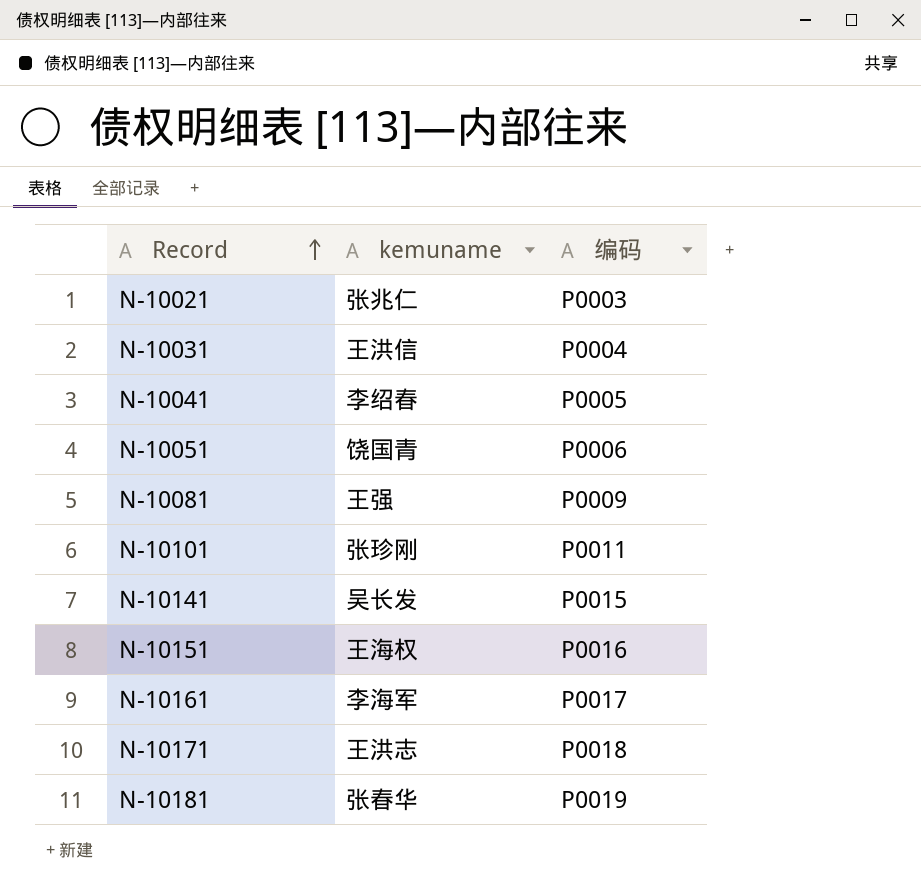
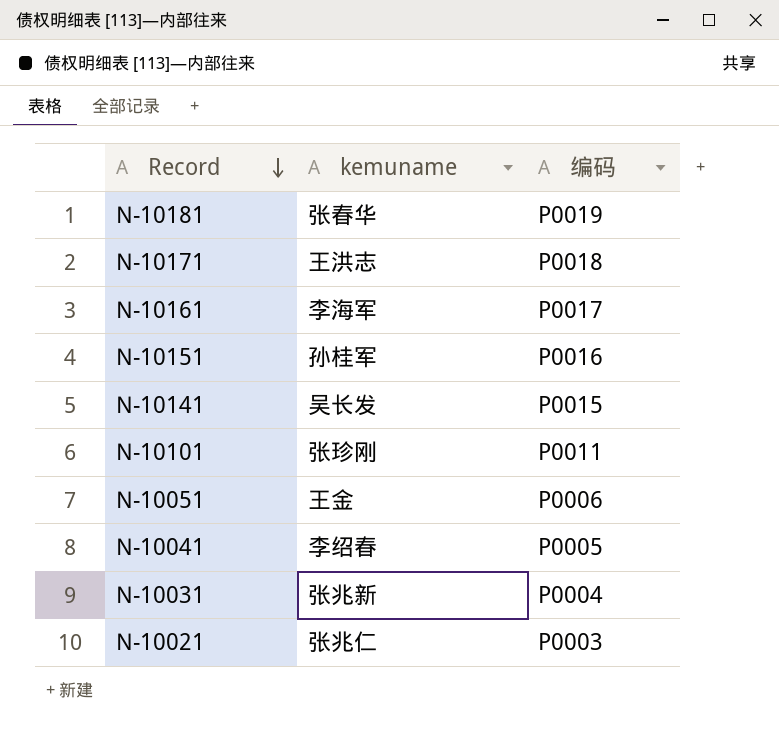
row order: Record ascending -> Record descending
row N-10081: 王强 | P0009 -> none
N-10151 | kemuname: 王海权 -> 孙桂军
N-10051 | kemuname: 饶国青 -> 王金
N-10031 | kemuname: 王洪信 -> 张兆新

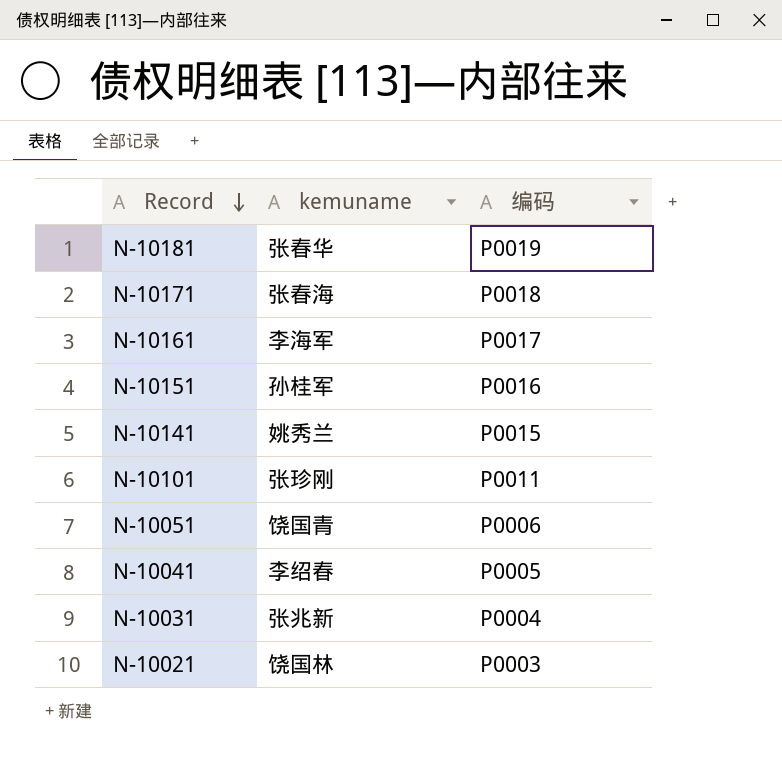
N-10171 | kemuname: 王洪志 -> 张春海
N-10141 | kemuname: 吴长发 -> 姚秀兰
N-10051 | kemuname: 王金 -> 饶国青
N-10021 | kemuname: 张兆仁 -> 饶国林

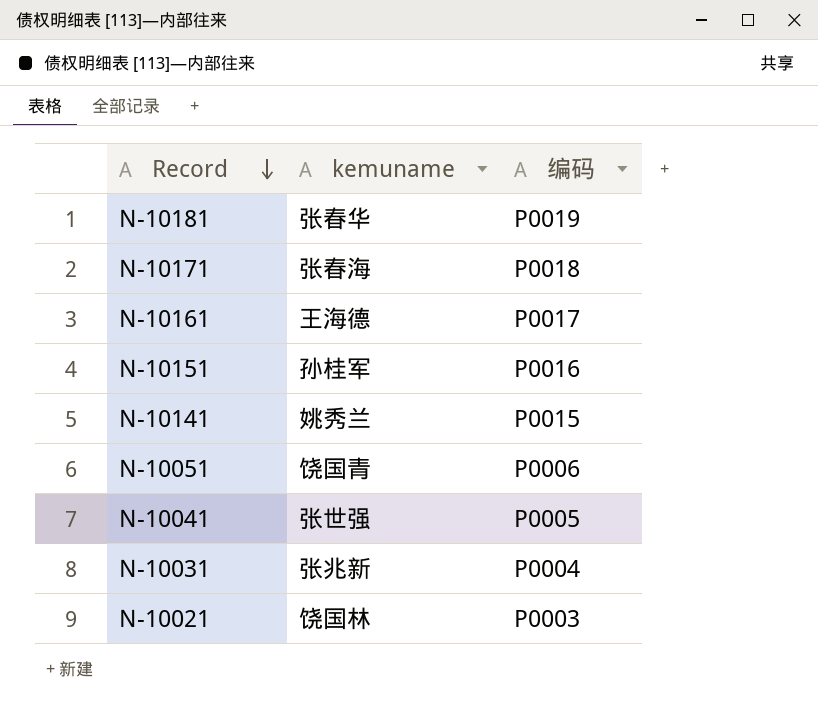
row N-10101: 张珍刚 | P0011 -> none
N-10161 | kemuname: 李海军 -> 王海德
N-10041 | kemuname: 李绍春 -> 张世强

